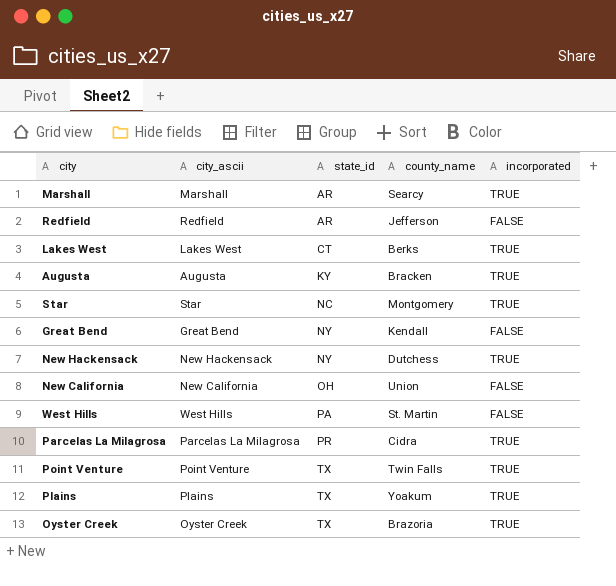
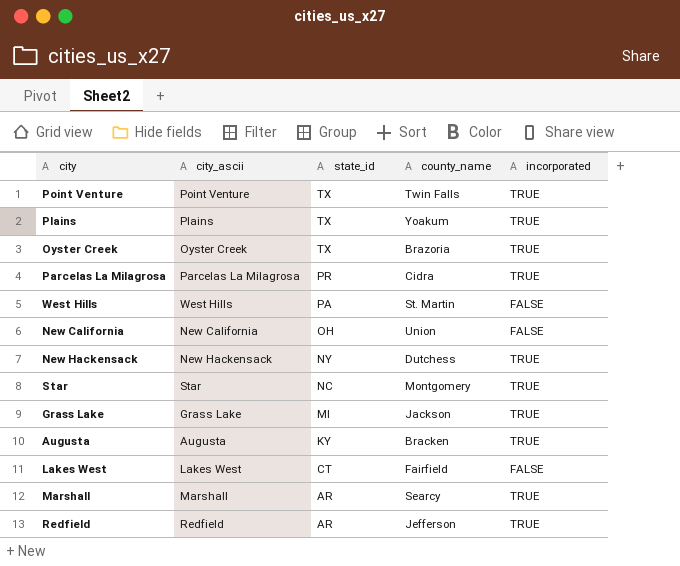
row order: state_id ascending -> state_id descending
row Great Bend: Great Bend | NY | Kendall | FALSE -> none
row Grass Lake: none -> Grass Lake | MI | Jackson | TRUE
Lakes West | county_name: Berks -> Fairfield
Lakes West | incorporated: TRUE -> FALSE
Redfield | incorporated: FALSE -> TRUE

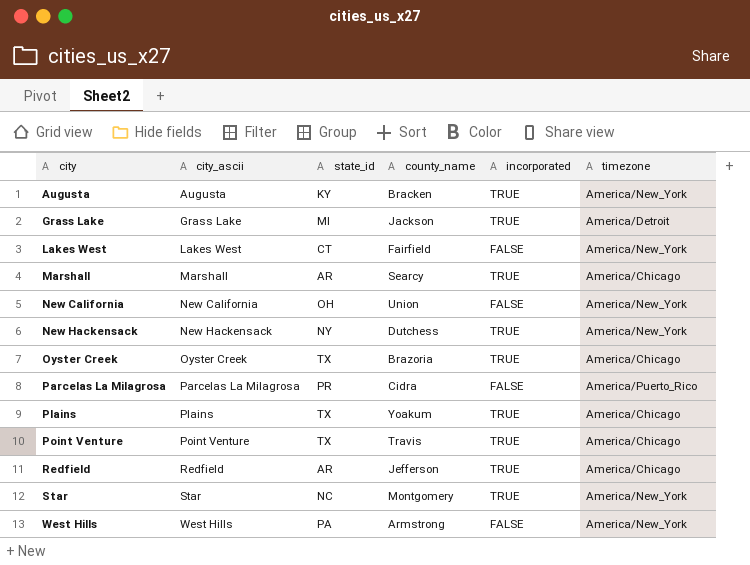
row order: state_id descending -> city ascending
column timezone | position: none -> 6
Parcelas La Milagrosa | incorporated: TRUE -> FALSE
Point Venture | county_name: Twin Falls -> Travis
West Hills | county_name: St. Martin -> Armstrong

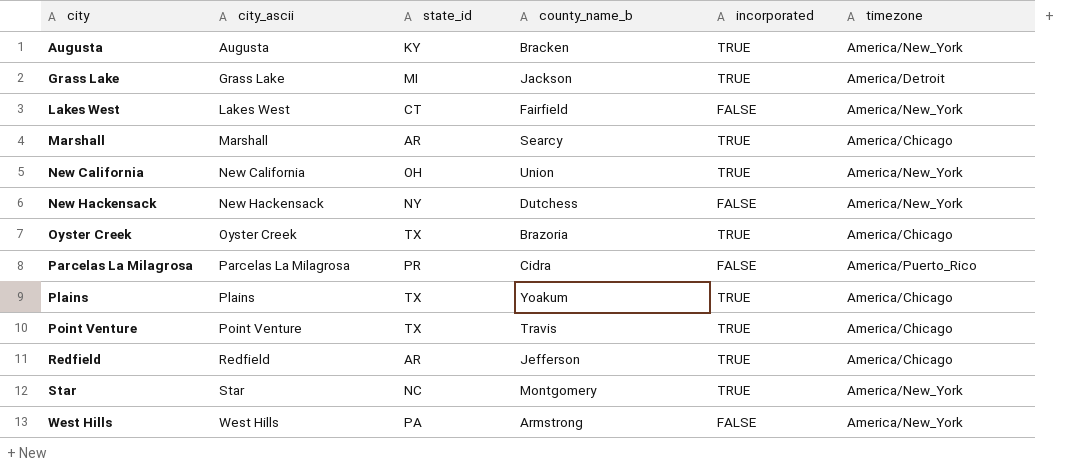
column name: county_name -> county_name_b
New California | incorporated: FALSE -> TRUE
New Hackensack | incorporated: TRUE -> FALSE

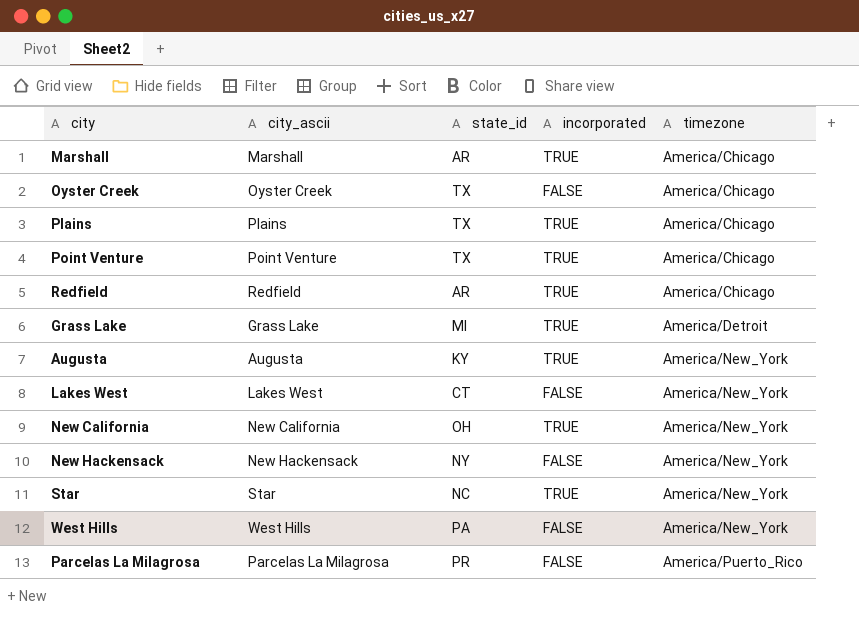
row order: city ascending -> timezone ascending
column county_name_b | position: 4 -> none
Oyster Creek | incorporated: TRUE -> FALSE

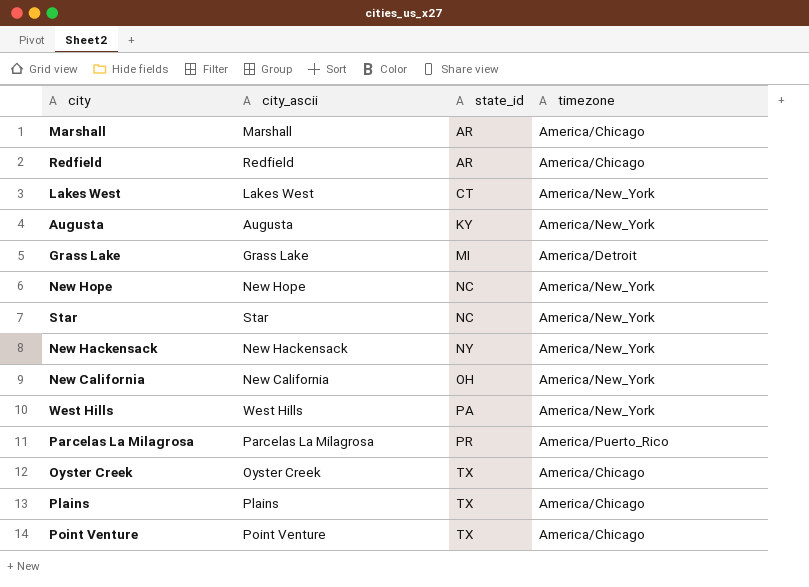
row order: timezone ascending -> state_id ascending
column incorporated | position: 4 -> none
row New Hope: none -> New Hope | NC | America/New_York

